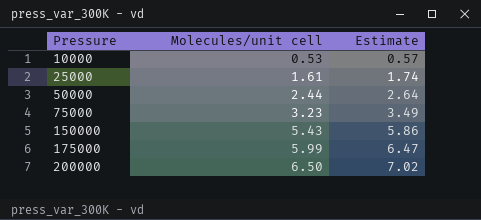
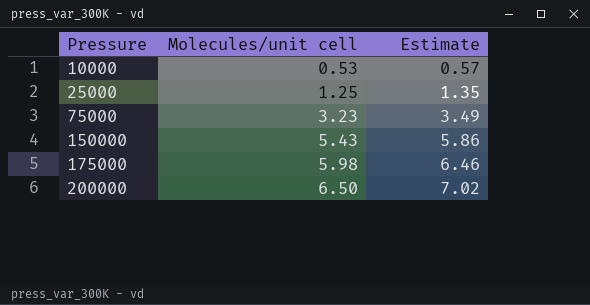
row 50000: 2.44 | 2.64 -> none
25000 | Molecules/unit cell: 1.61 -> 1.25
25000 | Estimate: 1.74 -> 1.35
175000 | Molecules/unit cell: 5.99 -> 5.98
175000 | Estimate: 6.47 -> 6.46

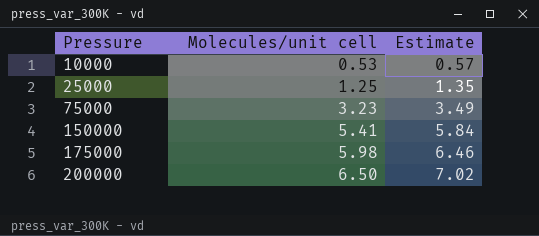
150000 | Molecules/unit cell: 5.43 -> 5.41
150000 | Estimate: 5.86 -> 5.84

